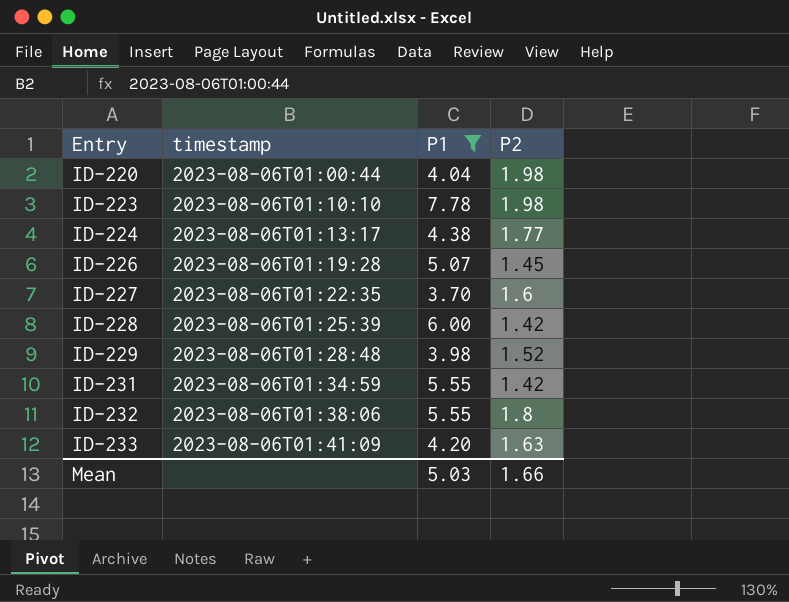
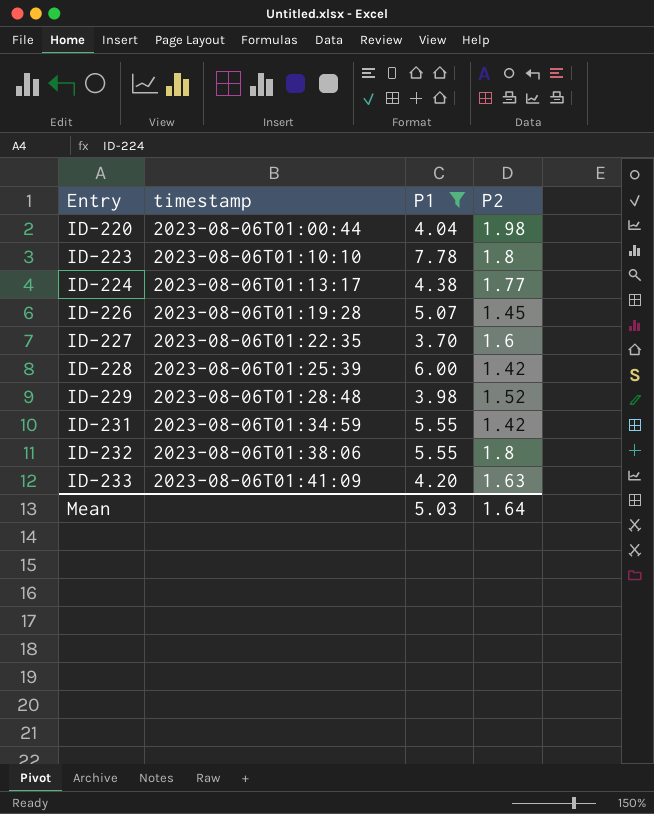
ID-223 | P2: 1.98 -> 1.8
Mean | P2: 1.66 -> 1.64

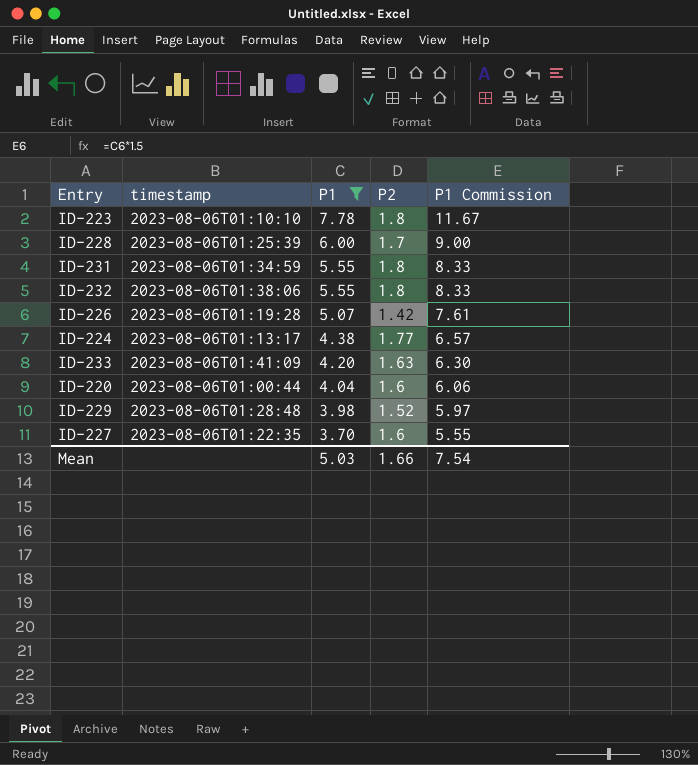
row order: Entry ascending -> P1 descending
column P1 Commission | formula: none -> [P1] * 1.5
ID-228 | P2: 1.42 -> 1.7
ID-231 | P2: 1.42 -> 1.8
ID-226 | P2: 1.45 -> 1.42
ID-220 | P2: 1.98 -> 1.6
Mean | P2: 1.64 -> 1.66

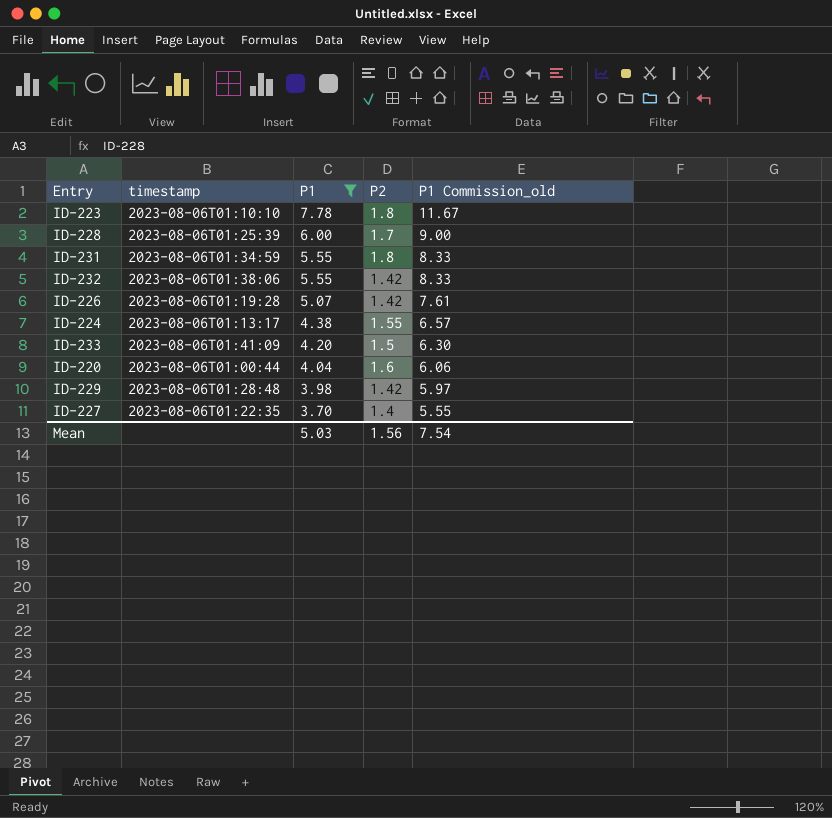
column name: P1 Commission -> P1 Commission_old
ID-232 | P2: 1.8 -> 1.42
ID-224 | P2: 1.77 -> 1.55
ID-233 | P2: 1.63 -> 1.5
ID-229 | P2: 1.52 -> 1.42
ID-227 | P2: 1.6 -> 1.4
Mean | P2: 1.66 -> 1.56

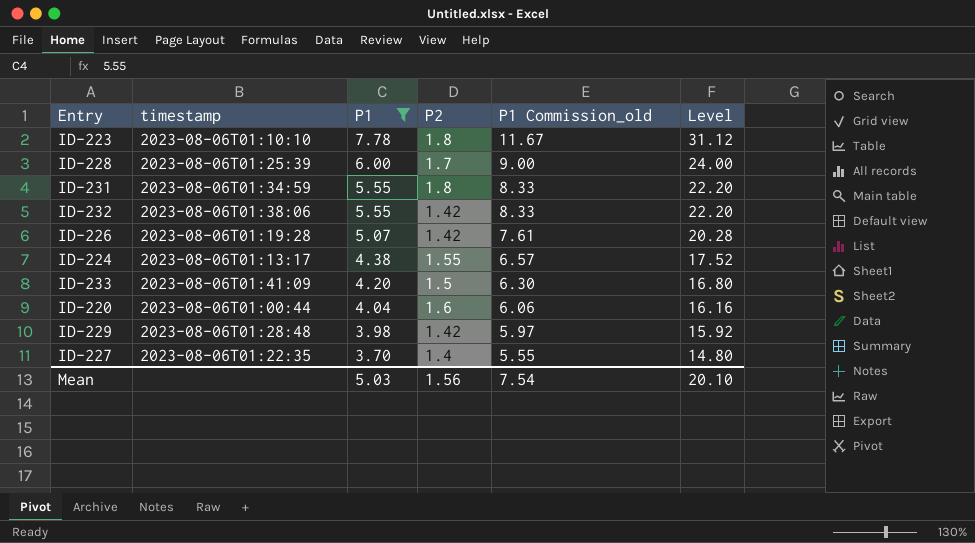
column Level | formula: none -> [P1] * 4

